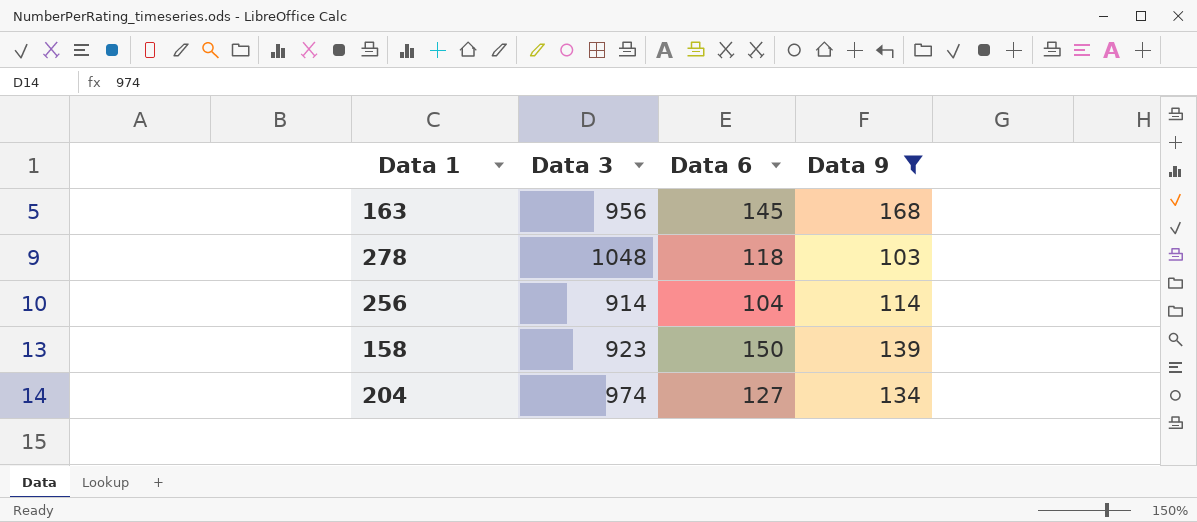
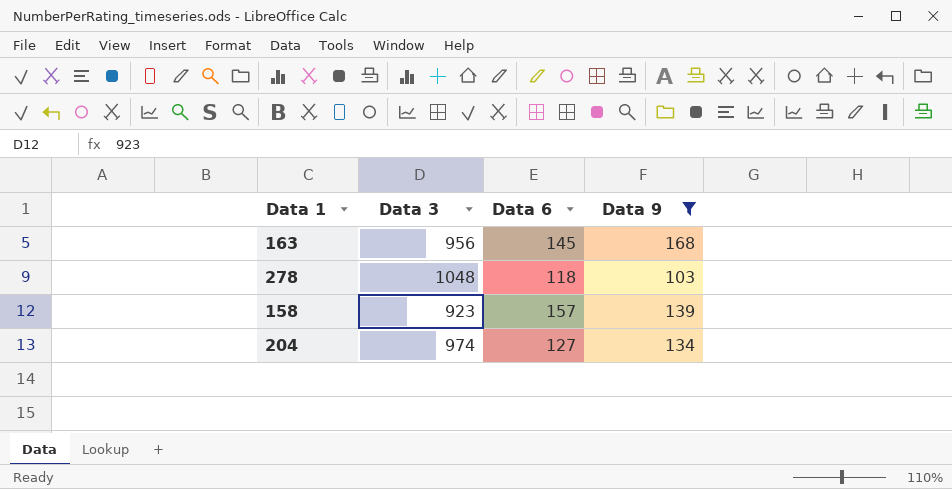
row 256: 914 | 104 | 114 -> none
158 | Data 6: 150 -> 157

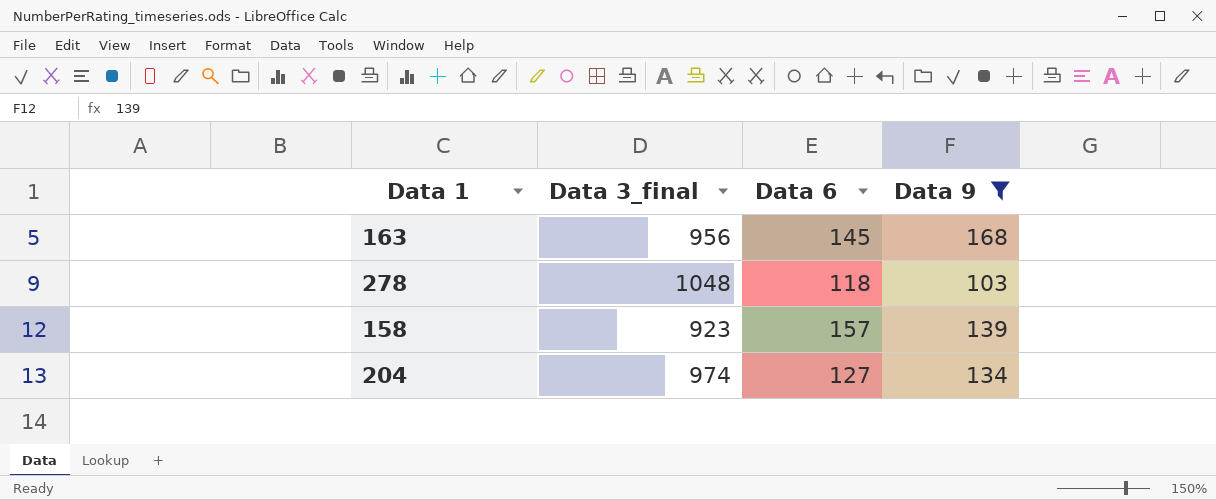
column name: Data 3 -> Data 3_final

